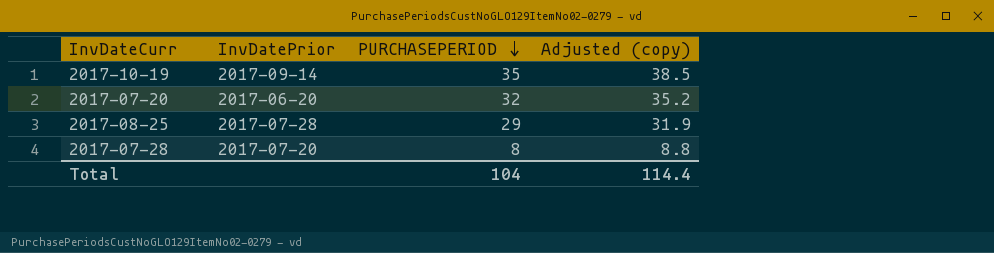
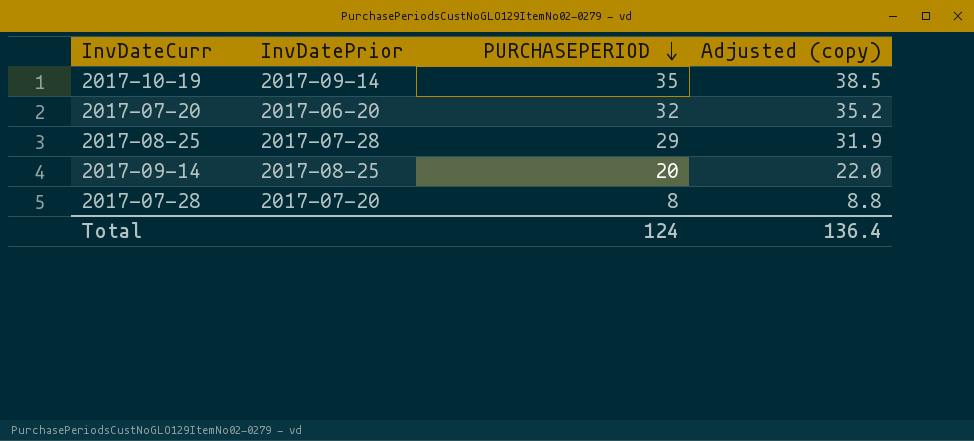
row 2017-09-14: none -> 2017-08-25 | 20 | 22.0
Total | PURCHASEPERIOD: 104 -> 124
Total | Adjusted (copy): 114.4 -> 136.4

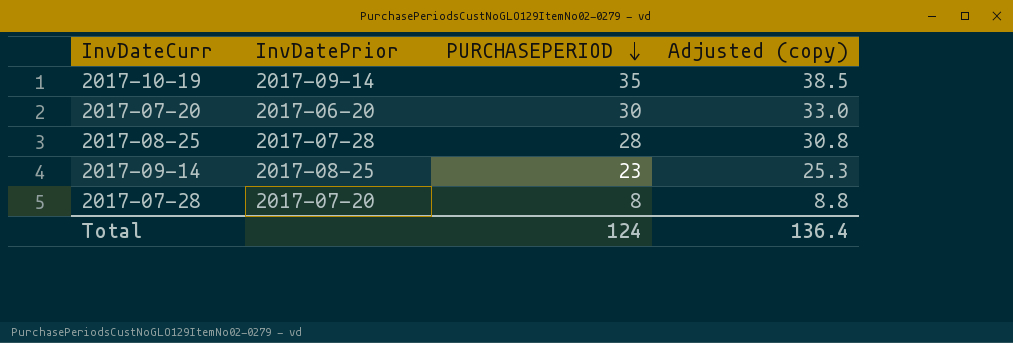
2017-07-20 | PURCHASEPERIOD: 32 -> 30
2017-07-20 | Adjusted (copy): 35.2 -> 33.0
2017-08-25 | PURCHASEPERIOD: 29 -> 28
2017-08-25 | Adjusted (copy): 31.9 -> 30.8
2017-09-14 | PURCHASEPERIOD: 20 -> 23
2017-09-14 | Adjusted (copy): 22.0 -> 25.3

